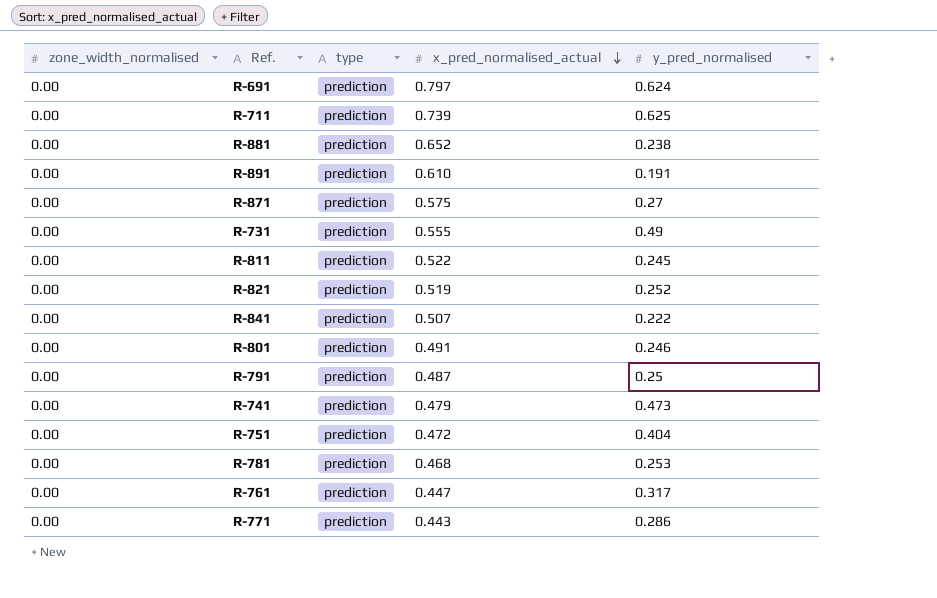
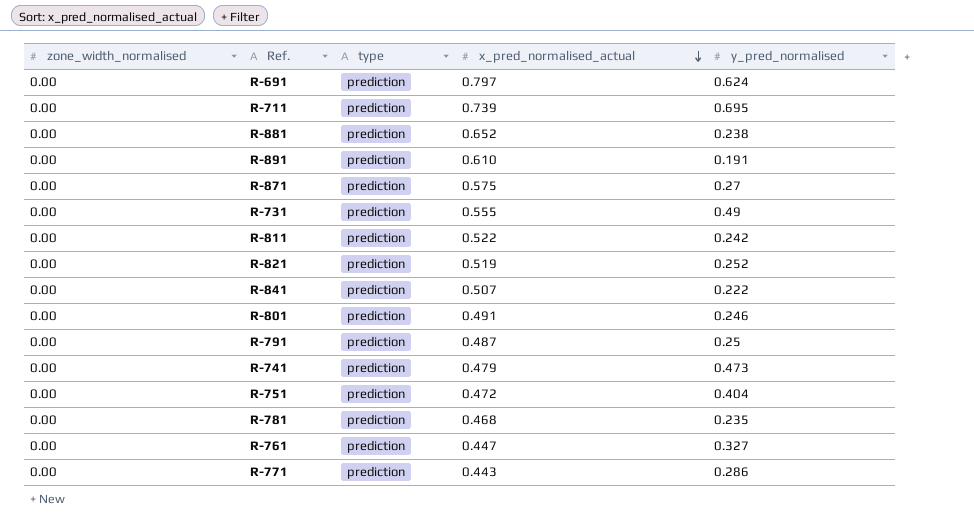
R-711 | y_pred_normalised: 0.625 -> 0.695
R-811 | y_pred_normalised: 0.245 -> 0.242
R-781 | y_pred_normalised: 0.253 -> 0.235
R-761 | y_pred_normalised: 0.317 -> 0.327

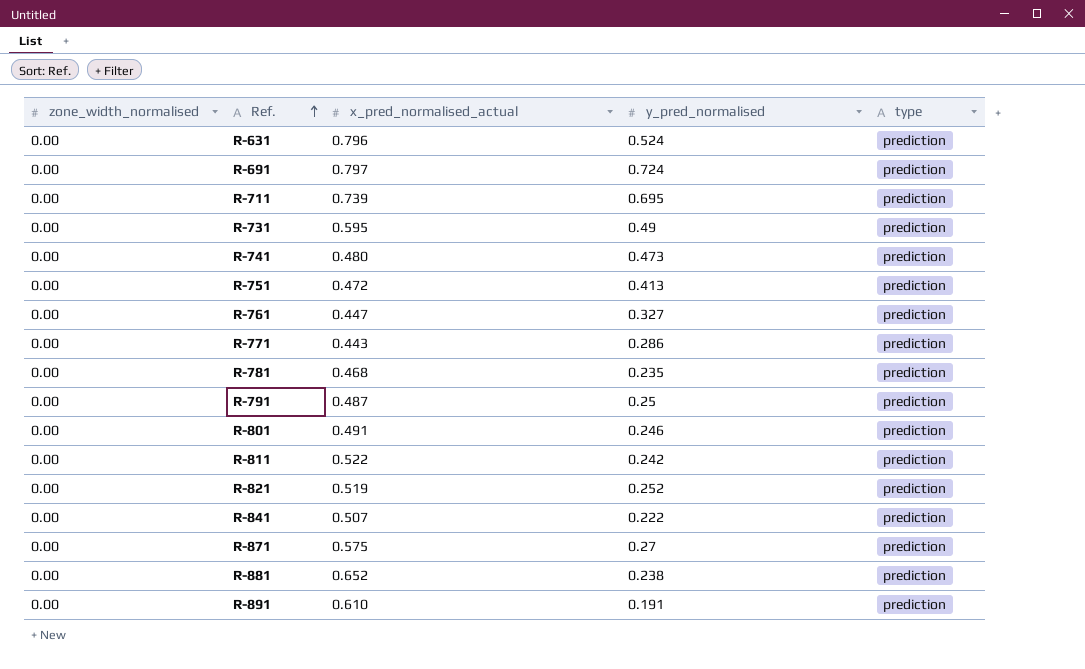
row order: x_pred_normalised_actual descending -> Ref. ascending
column type | position: 3 -> 5
row R-631: none -> 0.00 | 0.796 | 0.524 | prediction
R-691 | y_pred_normalised: 0.624 -> 0.724
R-731 | x_pred_normalised_actual: 0.555 -> 0.595
R-741 | x_pred_normalised_actual: 0.479 -> 0.480
R-751 | y_pred_normalised: 0.404 -> 0.413

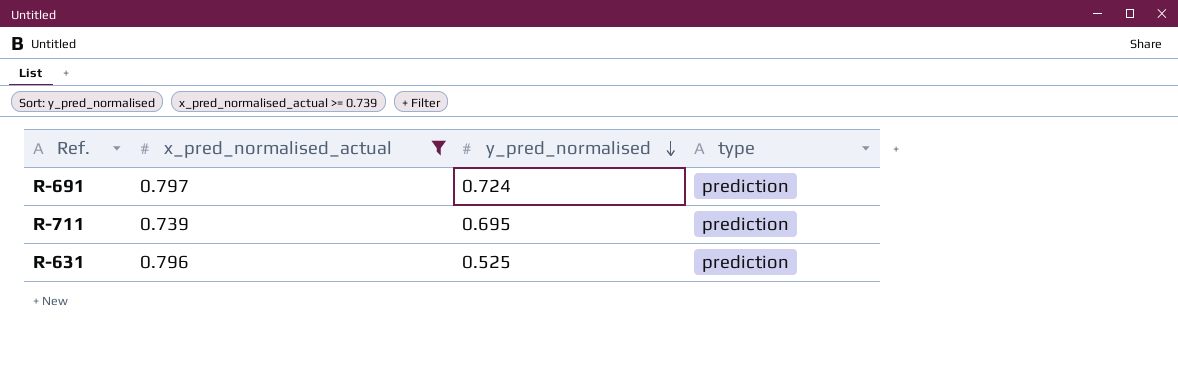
filter: none -> x_pred_normalised_actual >= 0.739
row order: Ref. ascending -> y_pred_normalised descending
column zone_width_normalised | position: 1 -> none
R-631 | y_pred_normalised: 0.524 -> 0.525

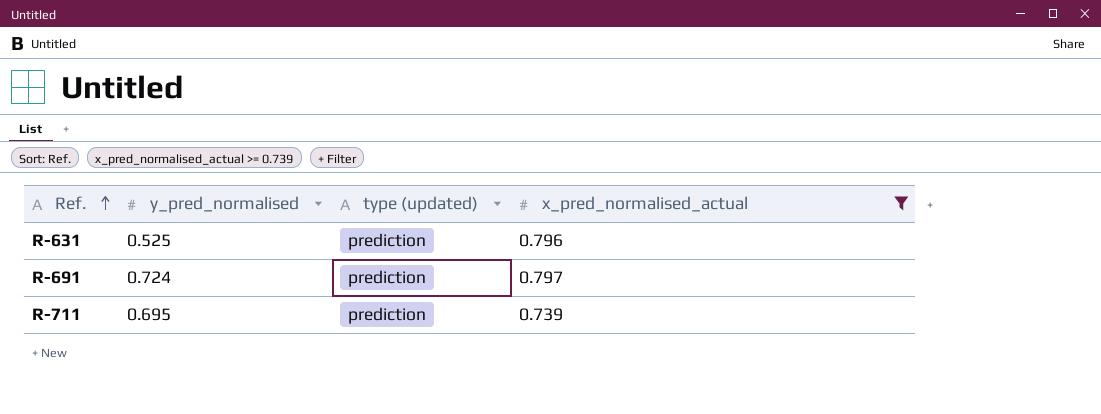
row order: y_pred_normalised descending -> Ref. ascending
column name: type -> type (updated)
column x_pred_normalised_actual | position: 2 -> 4

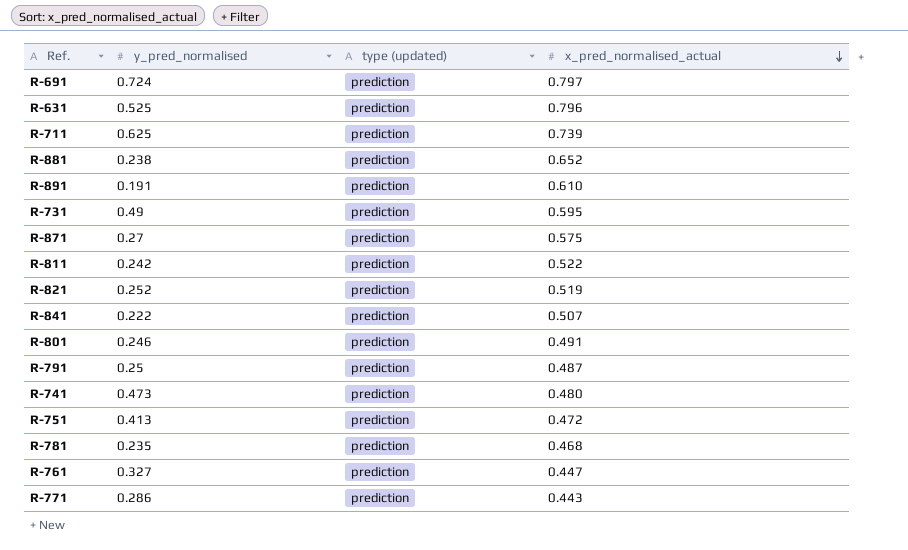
filter: x_pred_normalised_actual >= 0.739 -> none
row order: Ref. ascending -> x_pred_normalised_actual descending
R-711 | y_pred_normalised: 0.695 -> 0.625

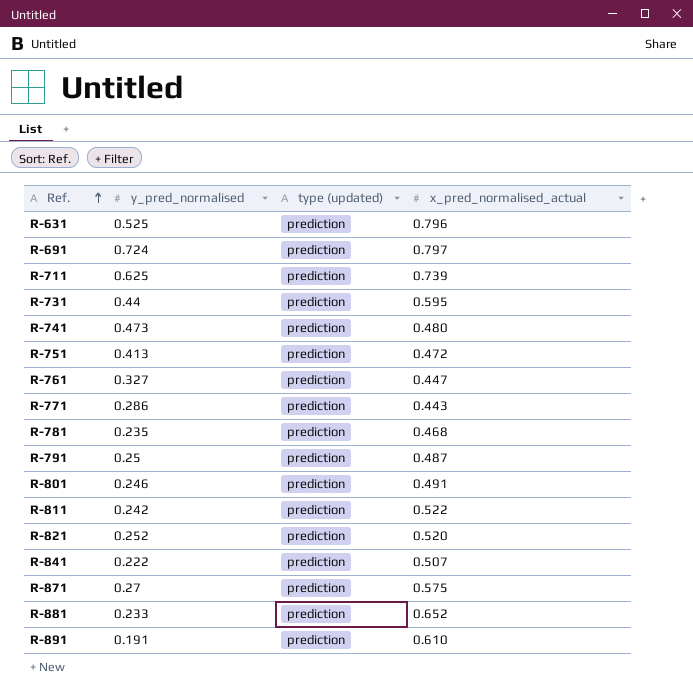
row order: x_pred_normalised_actual descending -> Ref. ascending
R-731 | y_pred_normalised: 0.49 -> 0.44
R-821 | x_pred_normalised_actual: 0.519 -> 0.520
R-881 | y_pred_normalised: 0.238 -> 0.233

